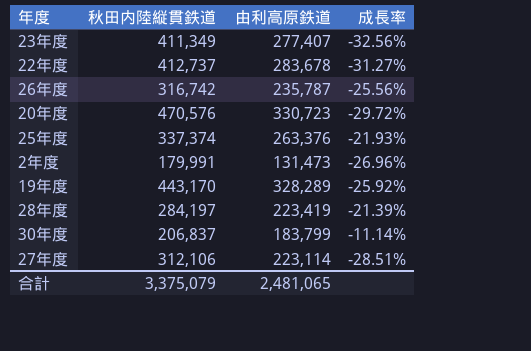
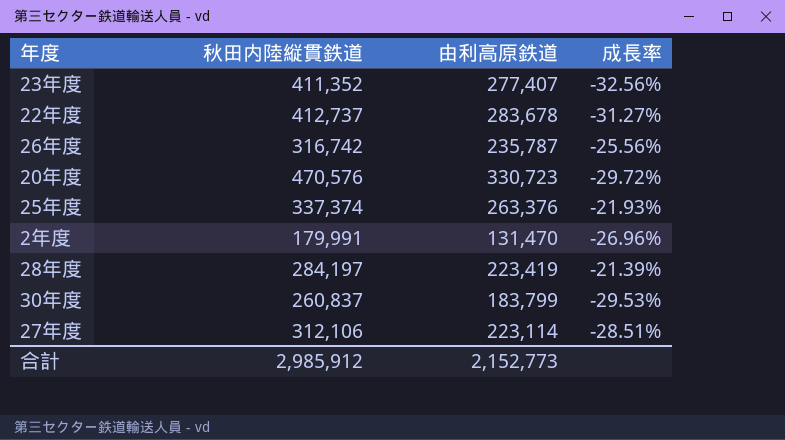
row 19年度: 443,170 | 328,289 | -25.92% -> none
23年度 | 秋田内陸縦貫鉄道: 411,349 -> 411,352
2年度 | 由利高原鉄道: 131,473 -> 131,470
30年度 | 秋田内陸縦貫鉄道: 206,837 -> 260,837
30年度 | 成長率: -11.14% -> -29.53%
合計 | 秋田内陸縦貫鉄道: 3,375,079 -> 2,985,912
合計 | 由利高原鉄道: 2,481,065 -> 2,152,773

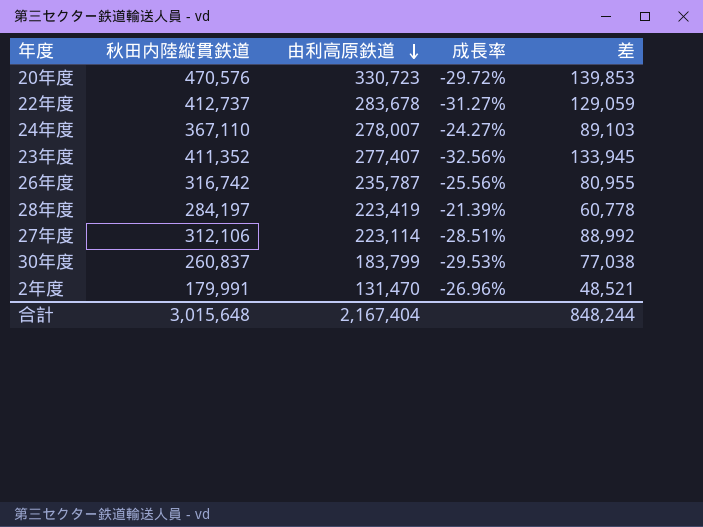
row order: none -> 由利高原鉄道 descending
column 差 | formula: none -> [秋田内陸縦貫鉄道] - [由利高原鉄道]
row 25年度: 337,374 | 263,376 | -21.93% -> none
row 24年度: none -> 367,110 | 278,007 | -24.27% | 89,103
合計 | 秋田内陸縦貫鉄道: 2,985,912 -> 3,015,648
合計 | 由利高原鉄道: 2,152,773 -> 2,167,404

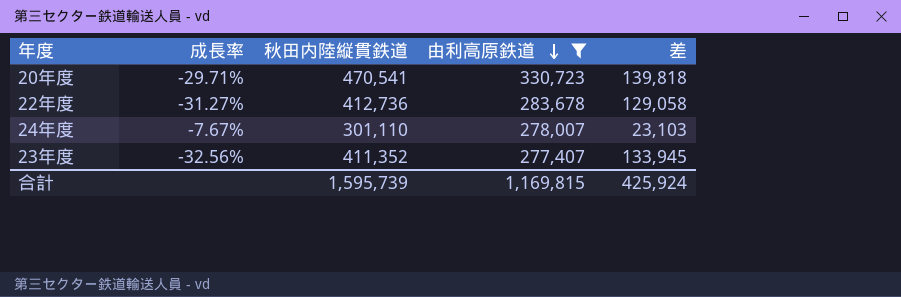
filter: none -> 由利高原鉄道 >= 277,407
column 成長率 | position: 4 -> 2
20年度 | 成長率: -29.72% -> -29.71%
20年度 | 秋田内陸縦貫鉄道: 470,576 -> 470,541
20年度 | 差: 139,853 -> 139,818
22年度 | 秋田内陸縦貫鉄道: 412,737 -> 412,736
22年度 | 差: 129,059 -> 129,058
24年度 | 成長率: -24.27% -> -7.67%
24年度 | 秋田内陸縦貫鉄道: 367,110 -> 301,110
24年度 | 差: 89,103 -> 23,103
合計 | 秋田内陸縦貫鉄道: 3,015,648 -> 1,595,739
合計 | 由利高原鉄道: 2,167,404 -> 1,169,815
合計 | 差: 848,244 -> 425,924

